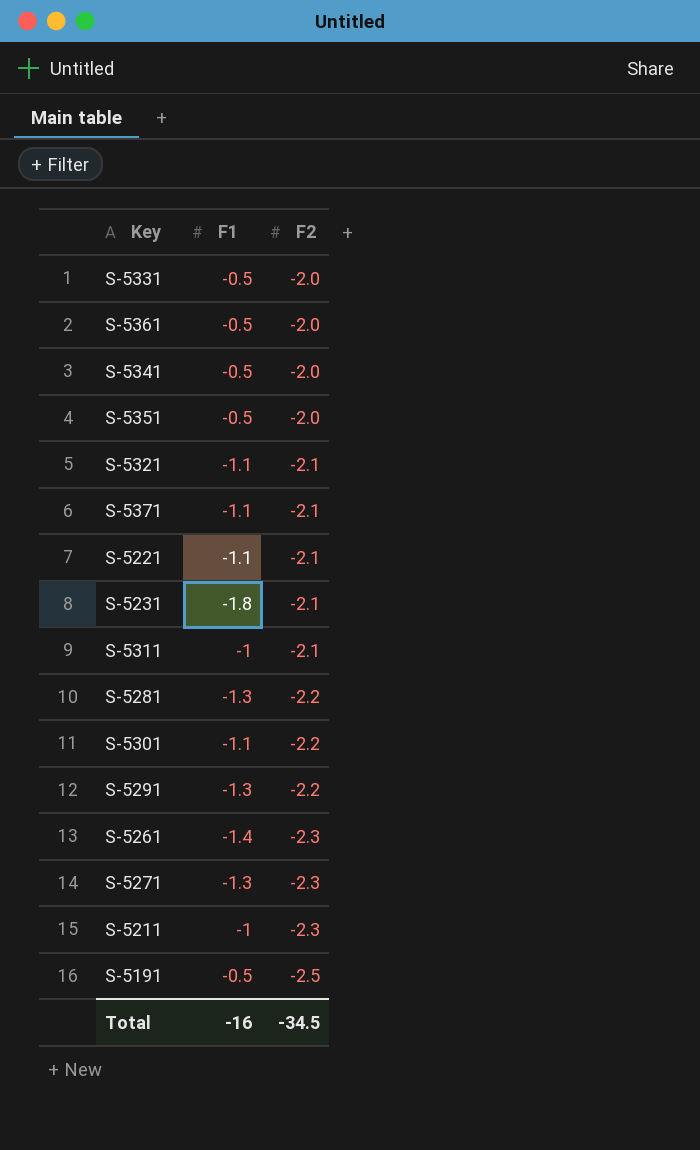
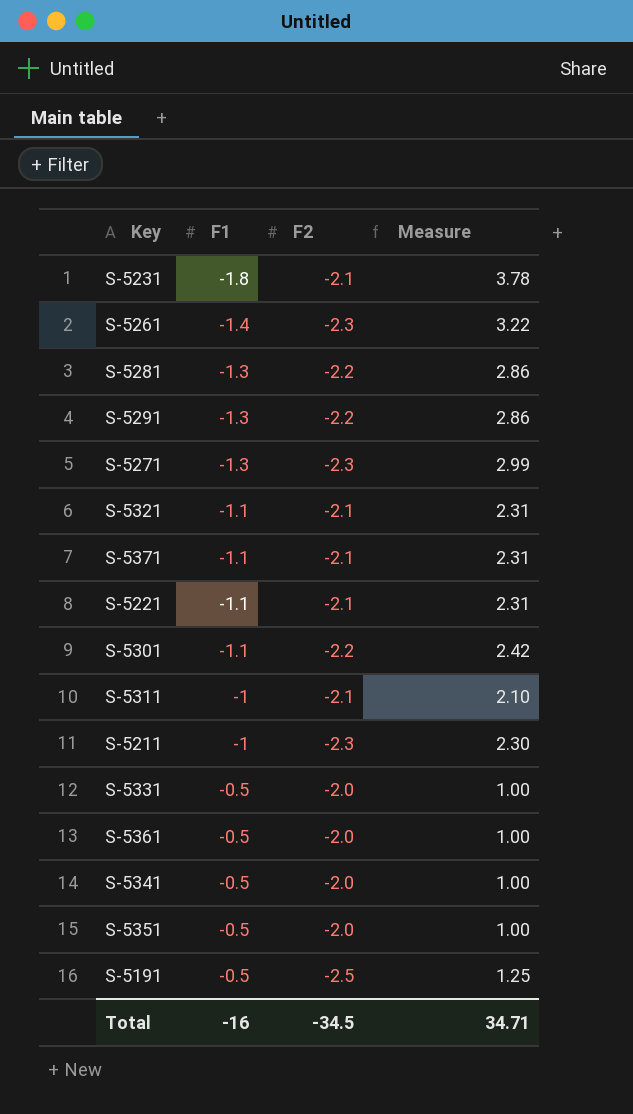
row order: F2 descending -> F1 ascending
column Measure | formula: none -> [F1] * [F2]

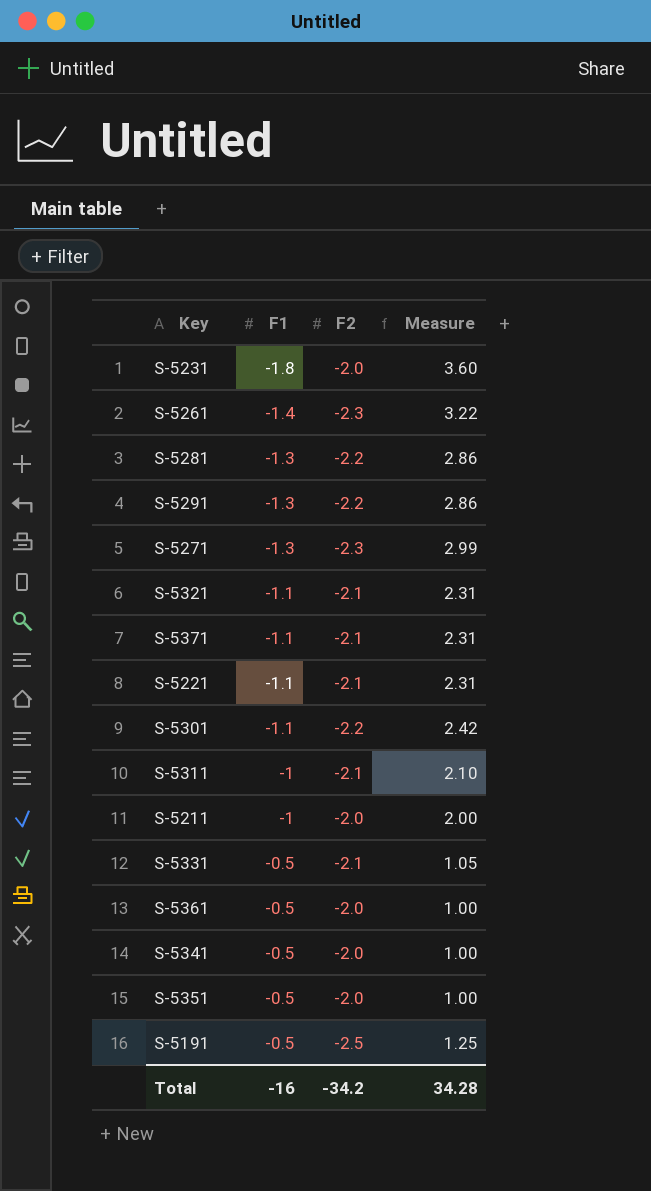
S-5231 | F2: -2.1 -> -2.0
S-5231 | Measure: 3.78 -> 3.60
S-5211 | F2: -2.3 -> -2.0
S-5211 | Measure: 2.30 -> 2.00
S-5331 | F2: -2.0 -> -2.1
S-5331 | Measure: 1.00 -> 1.05
Total | F2: -34.5 -> -34.2
Total | Measure: 34.71 -> 34.28

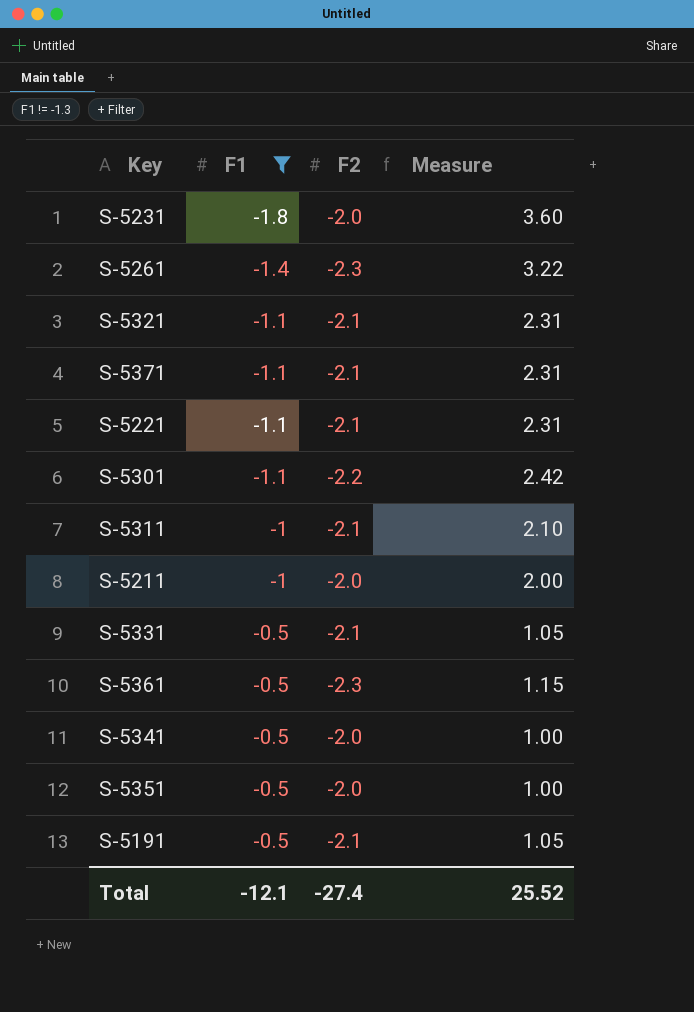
filter: none -> F1 != -1.3
S-5361 | F2: -2.0 -> -2.3
S-5361 | Measure: 1.00 -> 1.15
S-5191 | F2: -2.5 -> -2.1
S-5191 | Measure: 1.25 -> 1.05
Total | F1: -16 -> -12.1
Total | F2: -34.2 -> -27.4
Total | Measure: 34.28 -> 25.52

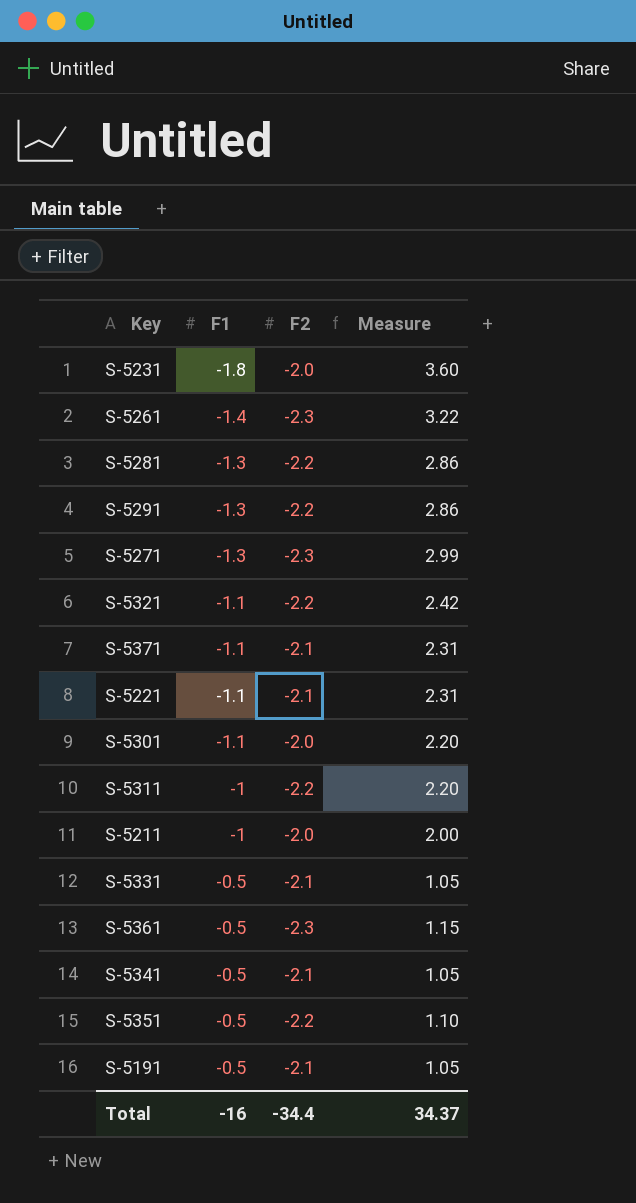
filter: F1 != -1.3 -> none
S-5321 | F2: -2.1 -> -2.2
S-5321 | Measure: 2.31 -> 2.42
S-5301 | F2: -2.2 -> -2.0
S-5301 | Measure: 2.42 -> 2.20
S-5311 | F2: -2.1 -> -2.2
S-5311 | Measure: 2.10 -> 2.20
S-5341 | F2: -2.0 -> -2.1
S-5341 | Measure: 1.00 -> 1.05
S-5351 | F2: -2.0 -> -2.2
S-5351 | Measure: 1.00 -> 1.10
Total | F1: -12.1 -> -16
Total | F2: -27.4 -> -34.4
Total | Measure: 25.52 -> 34.37

